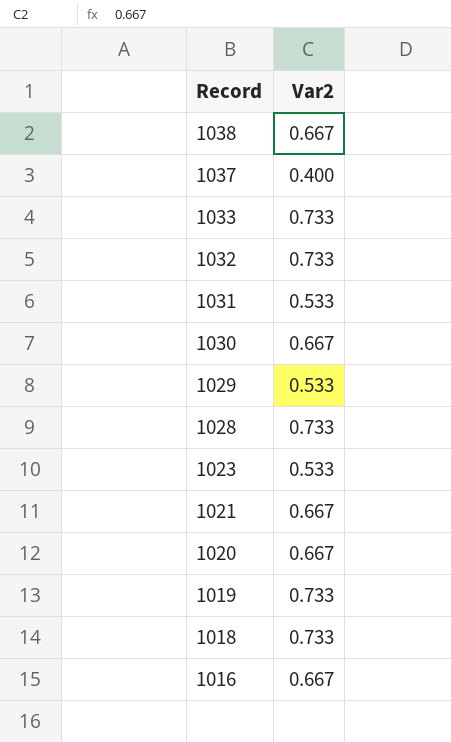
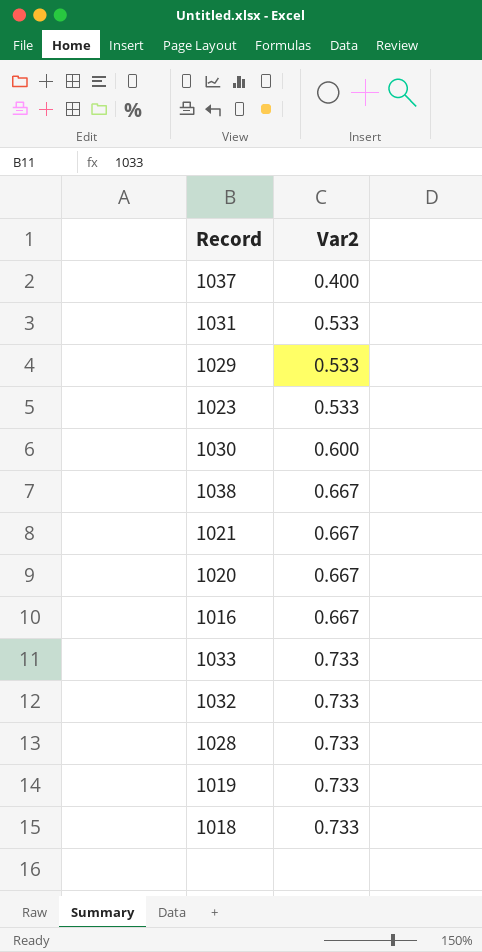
row order: Record descending -> Var2 ascending
1030 | Var2: 0.667 -> 0.600

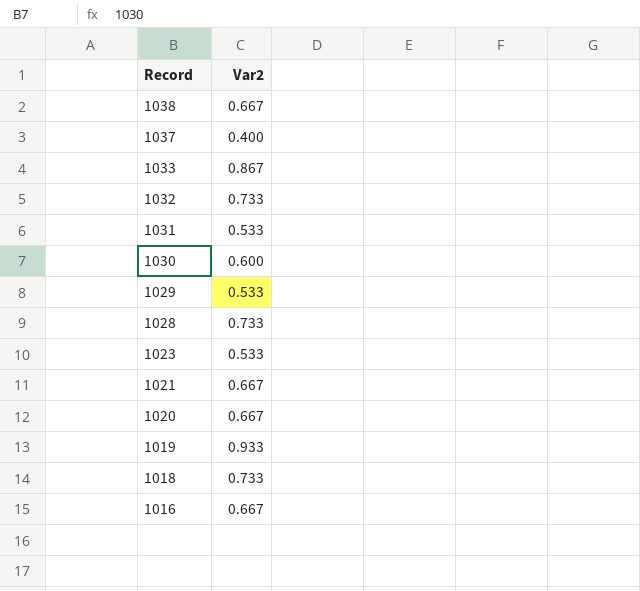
row order: Var2 ascending -> Record descending
1033 | Var2: 0.733 -> 0.867
1019 | Var2: 0.733 -> 0.933

